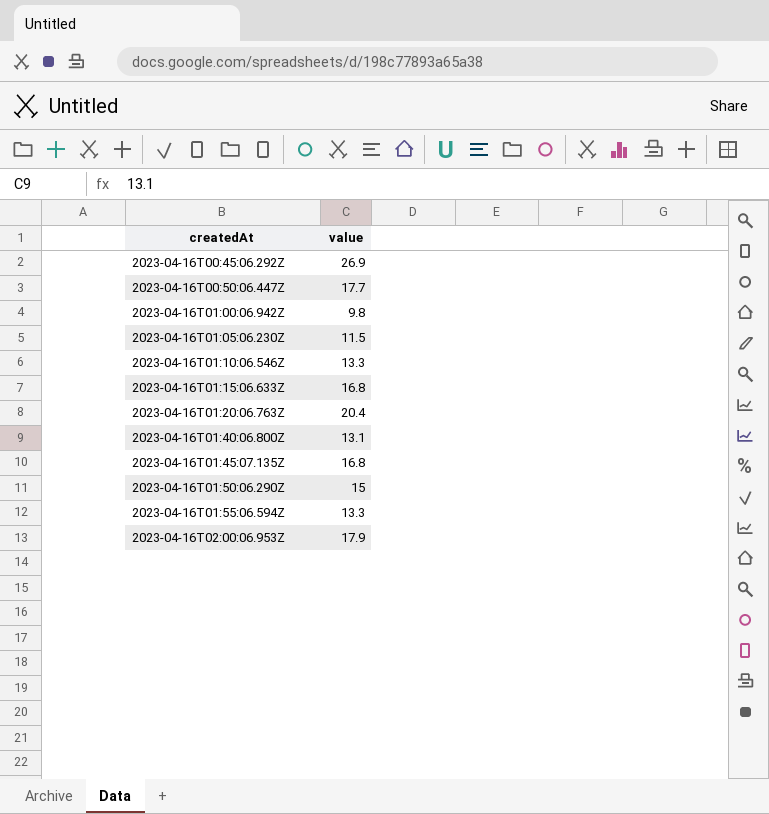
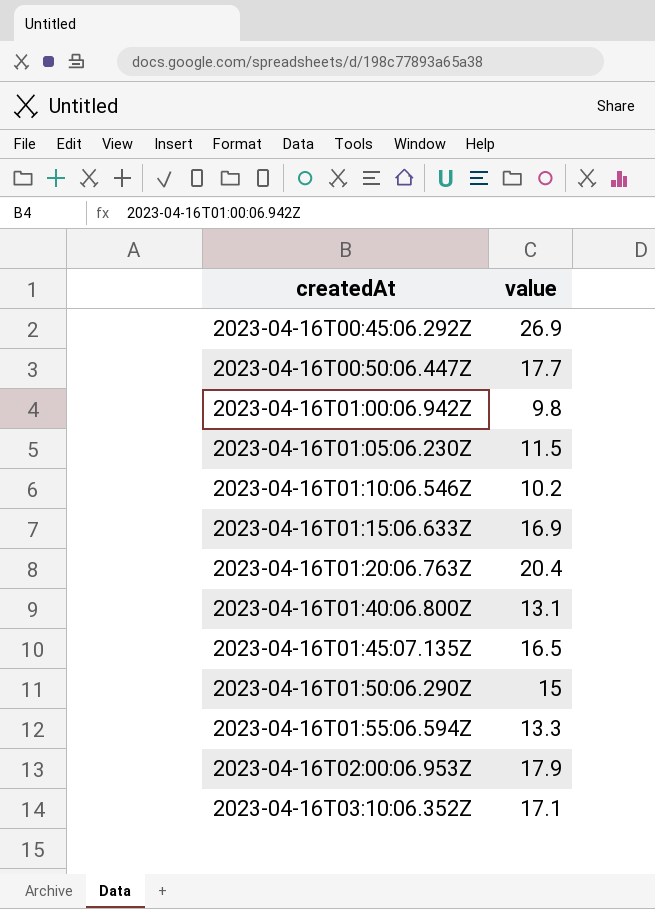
2023-04-16T01:10:06.546Z | value: 13.3 -> 10.2
2023-04-16T01:15:06.633Z | value: 16.8 -> 16.9
2023-04-16T01:45:07.135Z | value: 16.8 -> 16.5
row 2023-04-16T03:10:06.352Z: none -> 17.1

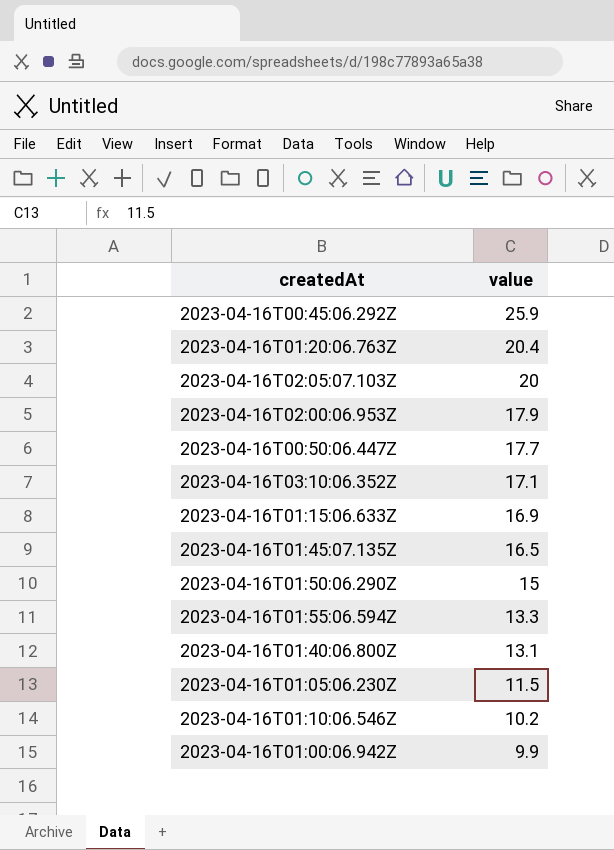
row order: createdAt ascending -> value descending
2023-04-16T00:45:06.292Z | value: 26.9 -> 25.9
row 2023-04-16T02:05:07.103Z: none -> 20
2023-04-16T01:00:06.942Z | value: 9.8 -> 9.9

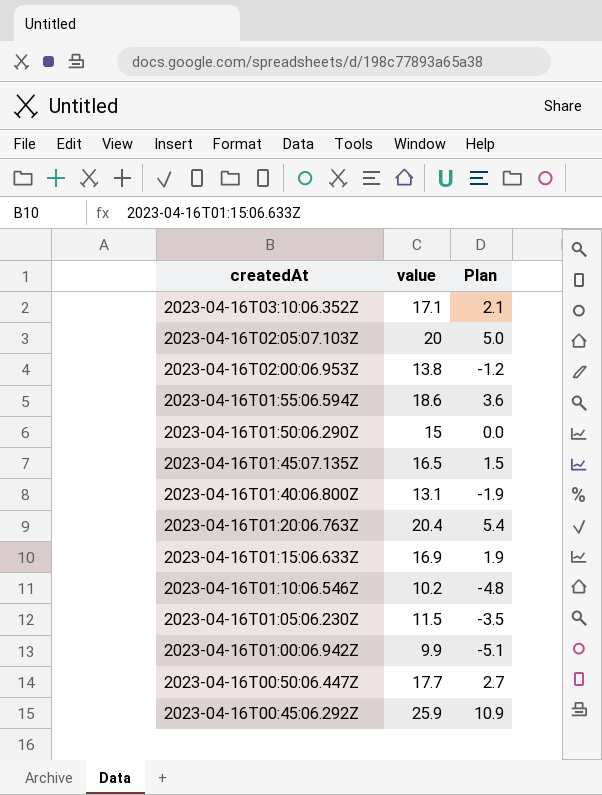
row order: value descending -> createdAt descending
column Plan | formula: none -> [value] - 15
2023-04-16T02:00:06.953Z | value: 17.9 -> 13.8
2023-04-16T01:55:06.594Z | value: 13.3 -> 18.6

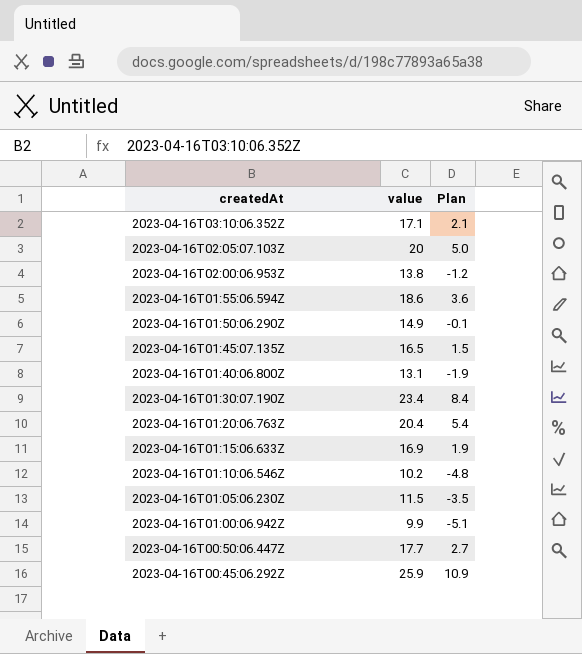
2023-04-16T01:50:06.290Z | value: 15 -> 14.9
2023-04-16T01:50:06.290Z | Plan: 0.0 -> -0.1
row 2023-04-16T01:30:07.190Z: none -> 23.4 | 8.4

